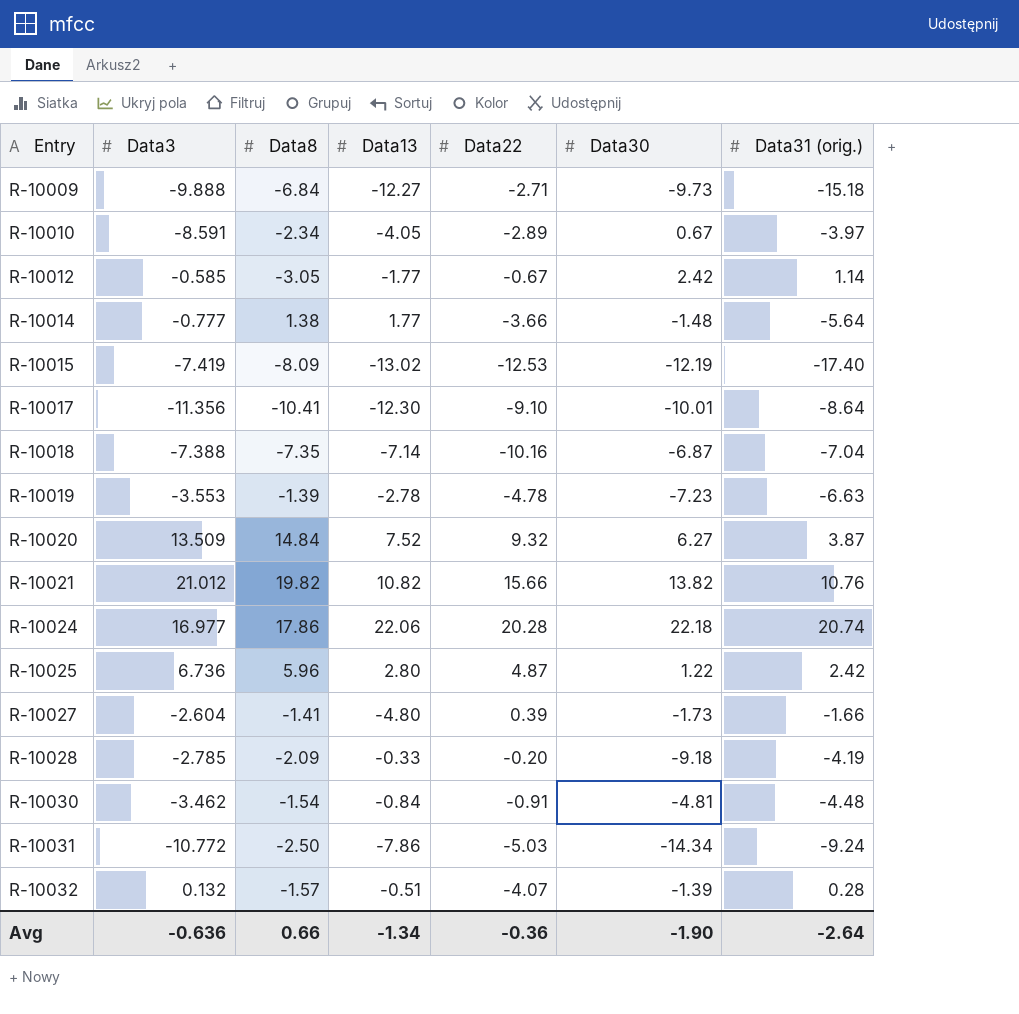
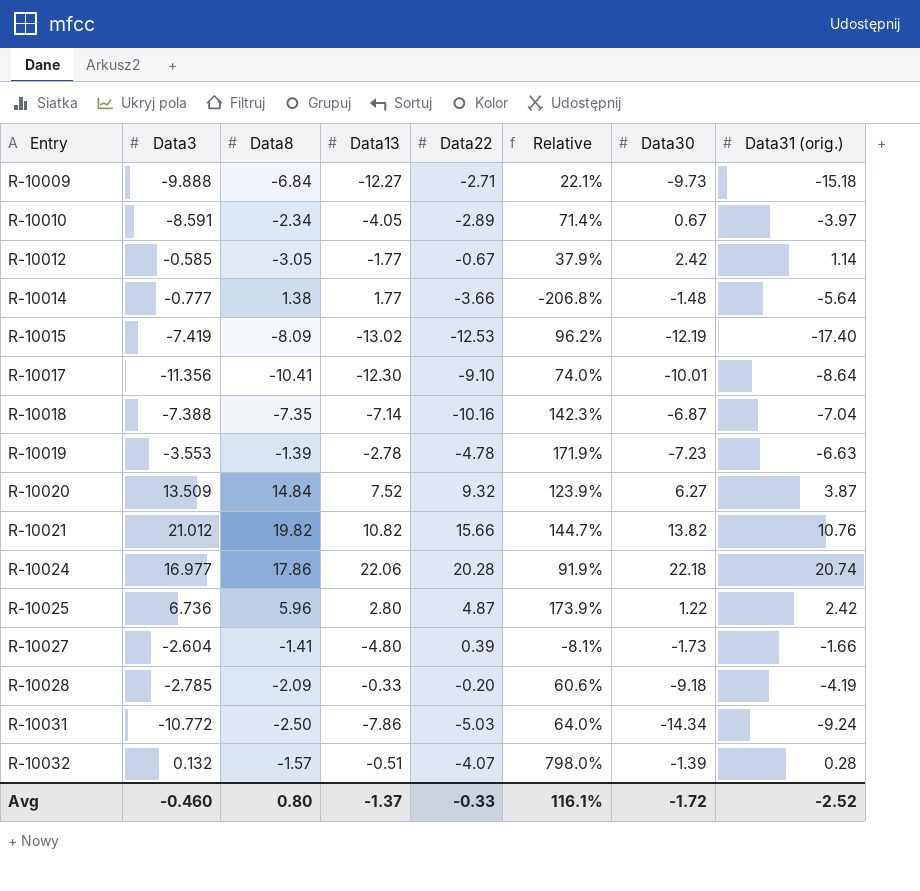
column Relative | formula: none -> [Data22] / [Data13]
row R-10030: -3.462 | -1.54 | -0.84 | -0.91 | -4.81 | -4.48 -> none
Avg | Data3: -0.636 -> -0.460
Avg | Data8: 0.66 -> 0.80
Avg | Data13: -1.34 -> -1.37
Avg | Data22: -0.36 -> -0.33
Avg | Data30: -1.90 -> -1.72
Avg | Data31 (orig.): -2.64 -> -2.52

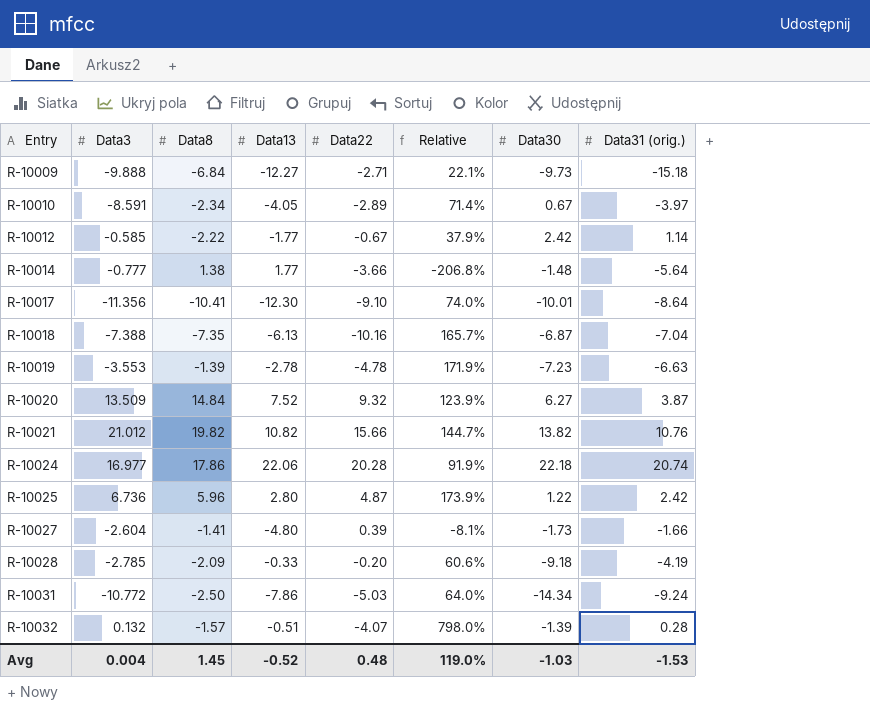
row R-10015: -7.419 | -8.09 | -13.02 | -12.53 | 96.2% | -12.19 | -17.40 -> none
R-10012 | Data8: -3.05 -> -2.22
R-10018 | Data13: -7.14 -> -6.13
R-10018 | Relative: 142.3% -> 165.7%
Avg | Data3: -0.460 -> 0.004
Avg | Data8: 0.80 -> 1.45
Avg | Data13: -1.37 -> -0.52
Avg | Data22: -0.33 -> 0.48
Avg | Relative: 116.1% -> 119.0%
Avg | Data30: -1.72 -> -1.03
Avg | Data31 (orig.): -2.52 -> -1.53

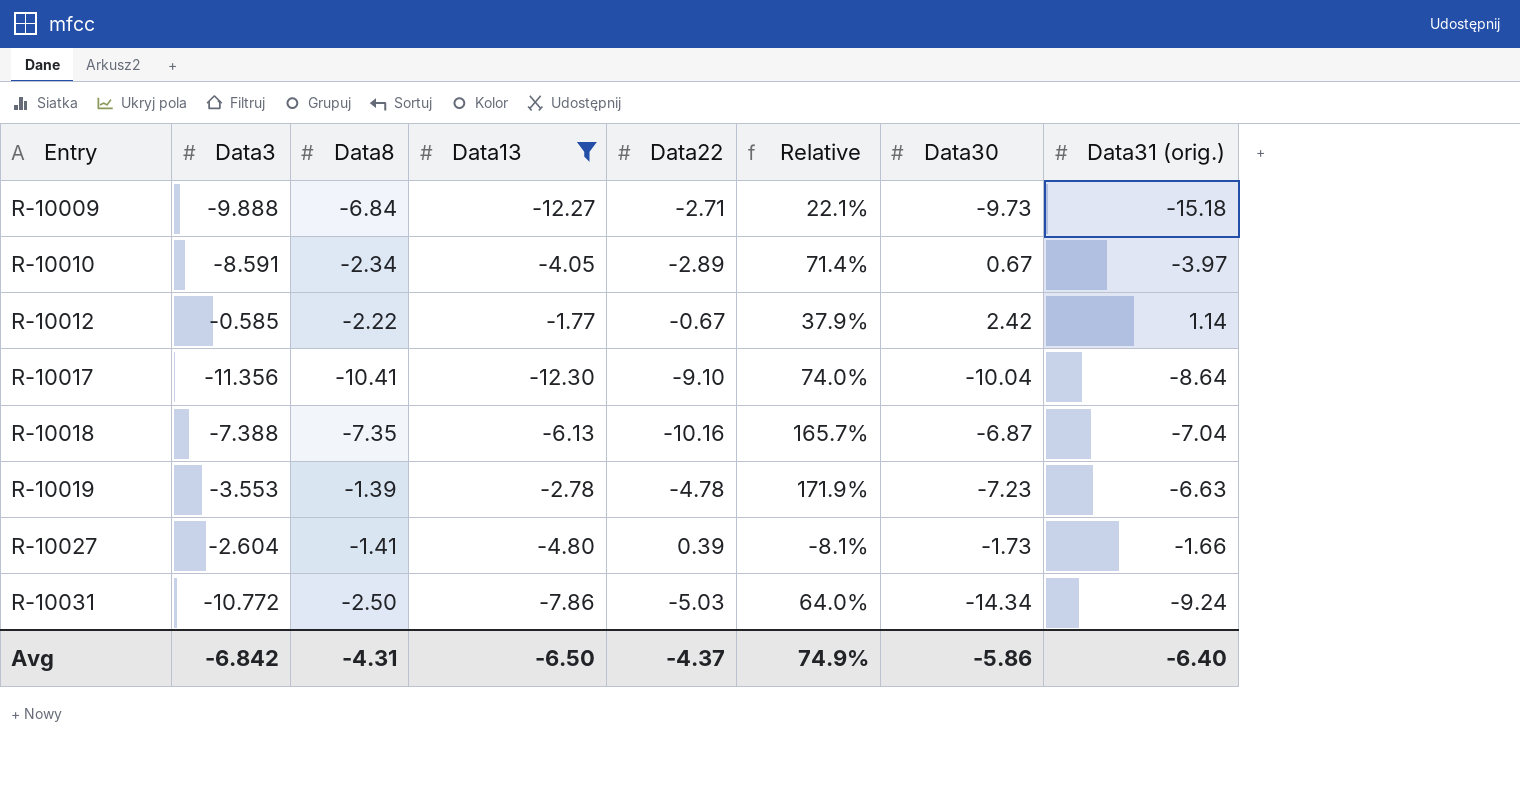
filter: none -> Data13 <= -1.77
R-10017 | Data30: -10.01 -> -10.04
Avg | Data3: 0.004 -> -6.842
Avg | Data8: 1.45 -> -4.31
Avg | Data13: -0.52 -> -6.50
Avg | Data22: 0.48 -> -4.37
Avg | Relative: 119.0% -> 74.9%
Avg | Data30: -1.03 -> -5.86
Avg | Data31 (orig.): -1.53 -> -6.40

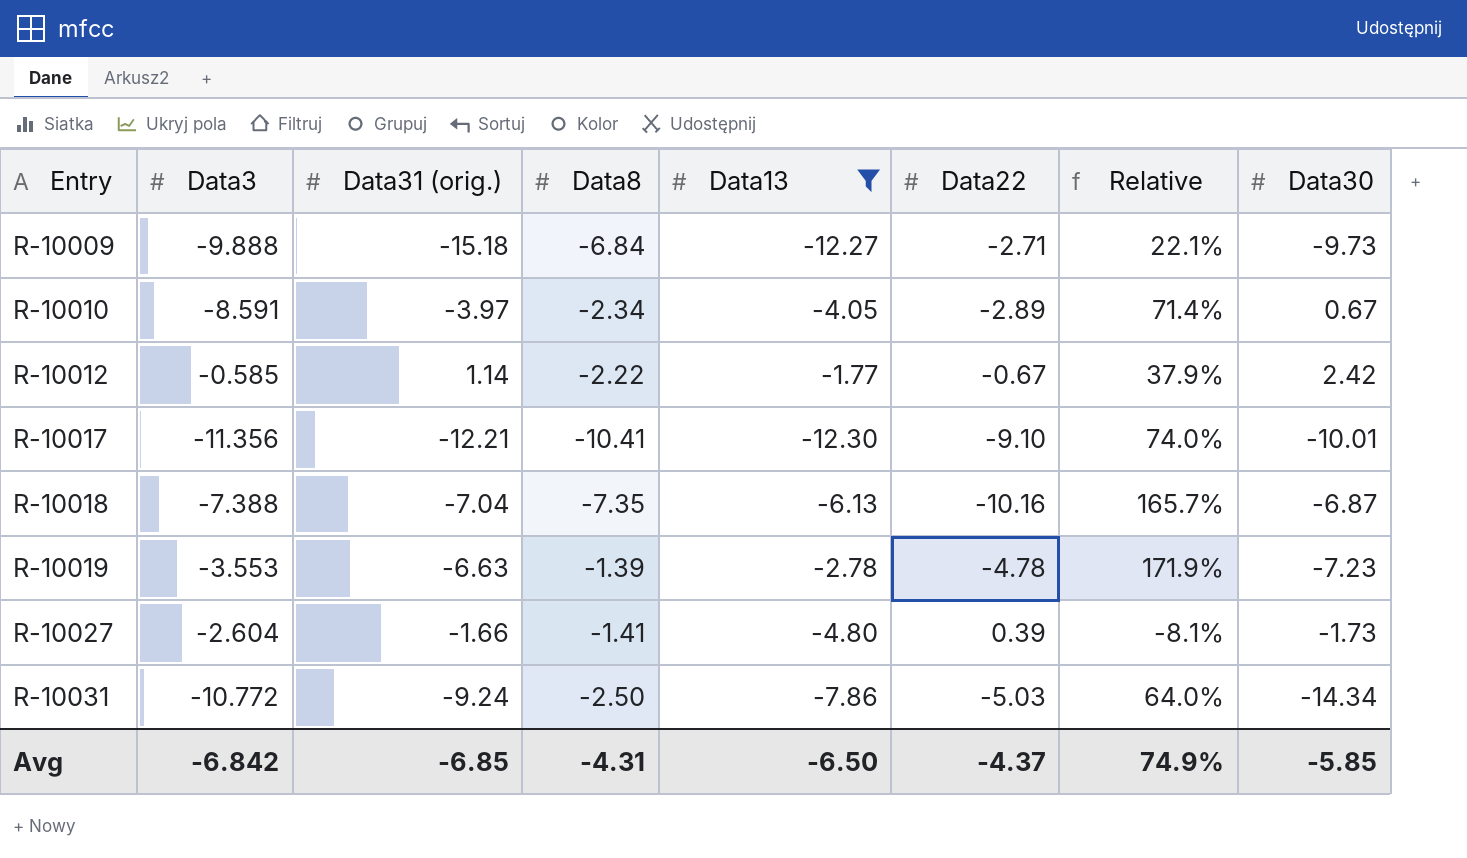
column Data31 (orig.) | position: 8 -> 3
R-10017 | Data31 (orig.): -8.64 -> -12.21
R-10017 | Data30: -10.04 -> -10.01
Avg | Data31 (orig.): -6.40 -> -6.85
Avg | Data30: -5.86 -> -5.85

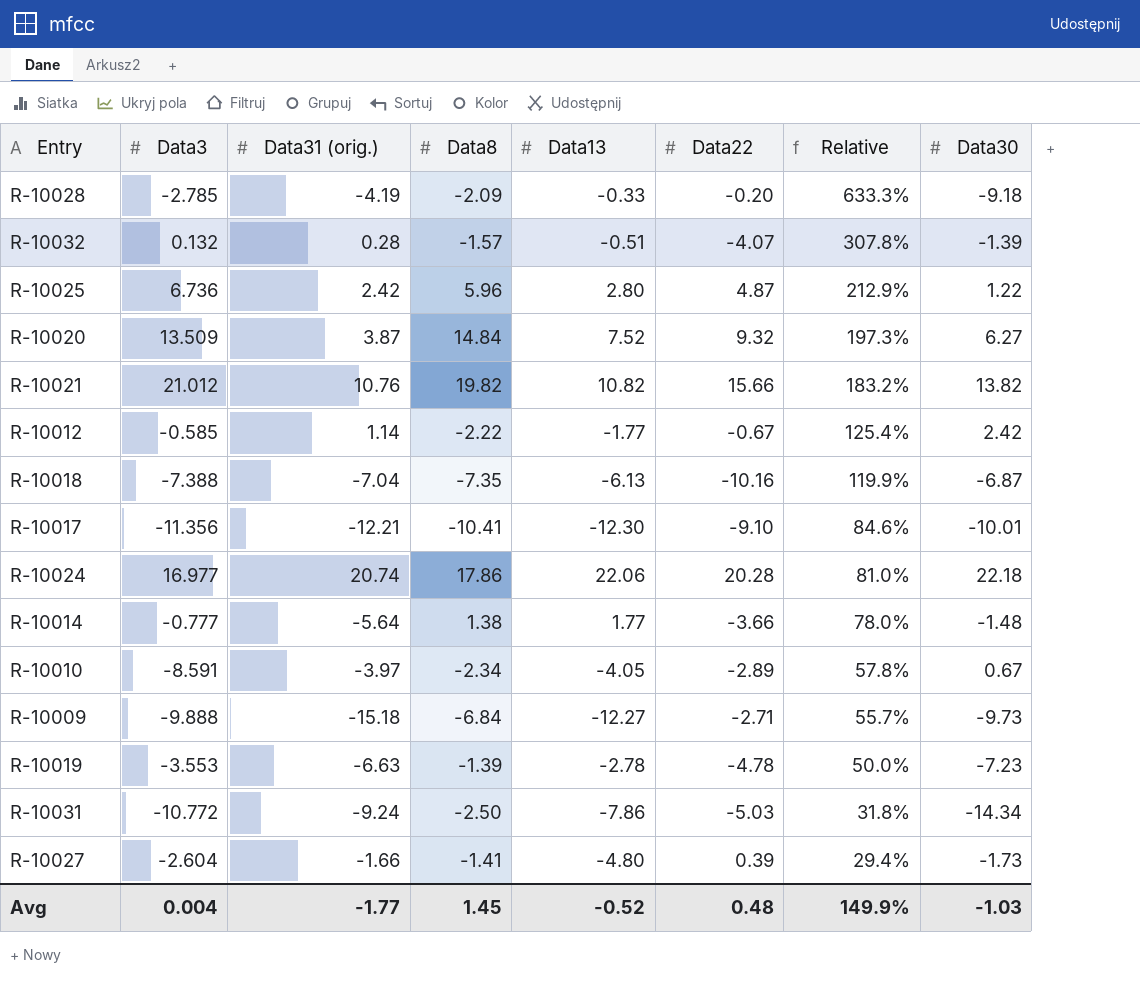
filter: Data13 <= -1.77 -> none
row order: Entry ascending -> Relative descending
column Relative | formula: [Data22] / [Data13] -> [Data8] / [Data13]
Avg | Data3: -6.842 -> 0.004
Avg | Data31 (orig.): -6.85 -> -1.77
Avg | Data8: -4.31 -> 1.45
Avg | Data13: -6.50 -> -0.52
Avg | Data22: -4.37 -> 0.48
Avg | Relative: 74.9% -> 149.9%
Avg | Data30: -5.85 -> -1.03

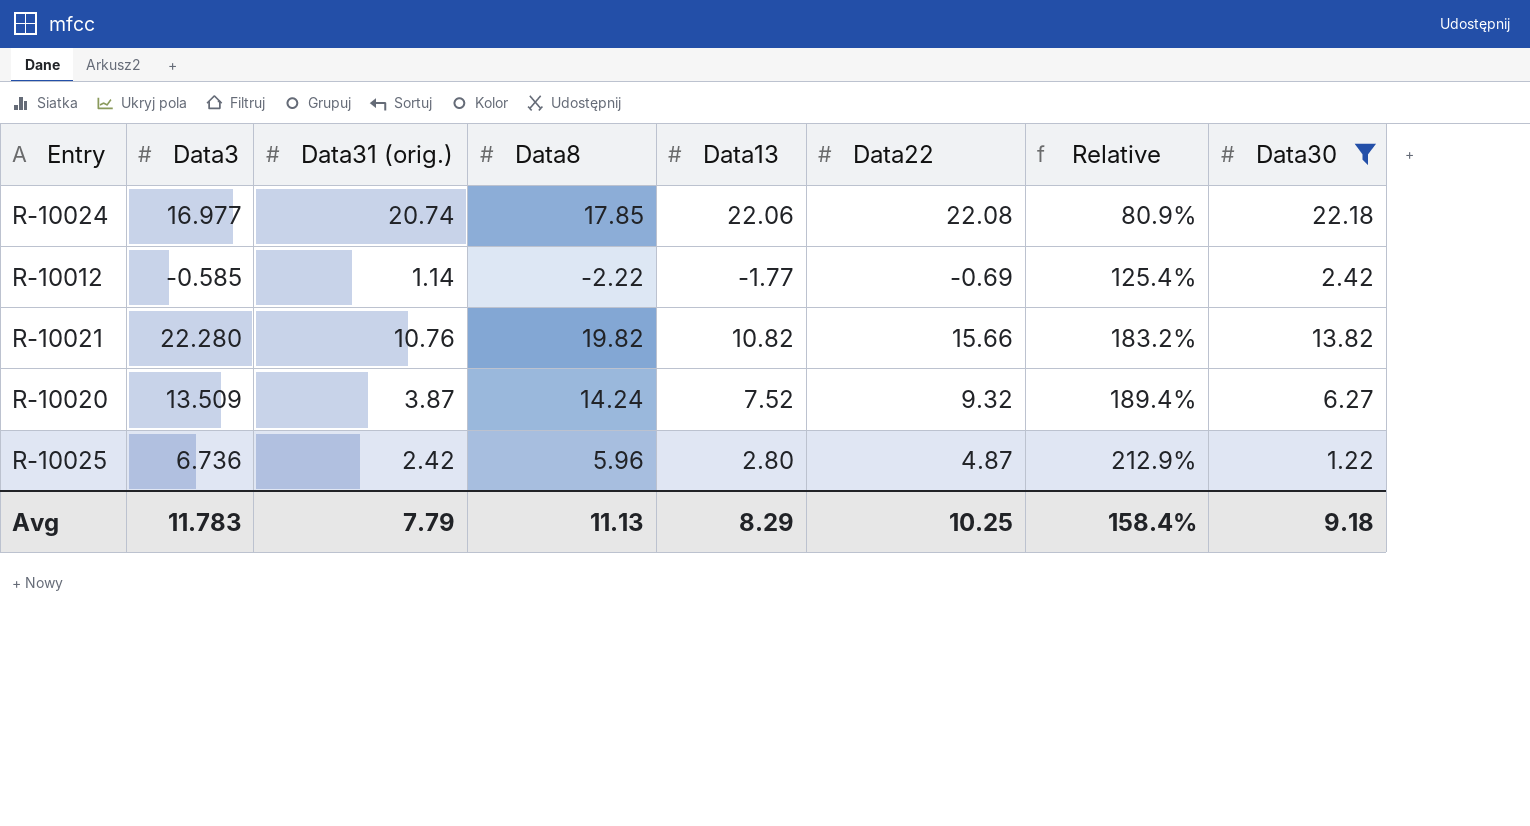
filter: none -> Data30 >= 1.22
row order: Relative descending -> Relative ascending
R-10024 | Data8: 17.86 -> 17.85
R-10024 | Data22: 20.28 -> 22.08
R-10024 | Relative: 81.0% -> 80.9%
R-10012 | Data22: -0.67 -> -0.69
R-10021 | Data3: 21.012 -> 22.280
R-10020 | Data8: 14.84 -> 14.24
R-10020 | Relative: 197.3% -> 189.4%
Avg | Data3: 0.004 -> 11.783
Avg | Data31 (orig.): -1.77 -> 7.79
Avg | Data8: 1.45 -> 11.13
Avg | Data13: -0.52 -> 8.29
Avg | Data22: 0.48 -> 10.25
Avg | Relative: 149.9% -> 158.4%
Avg | Data30: -1.03 -> 9.18

